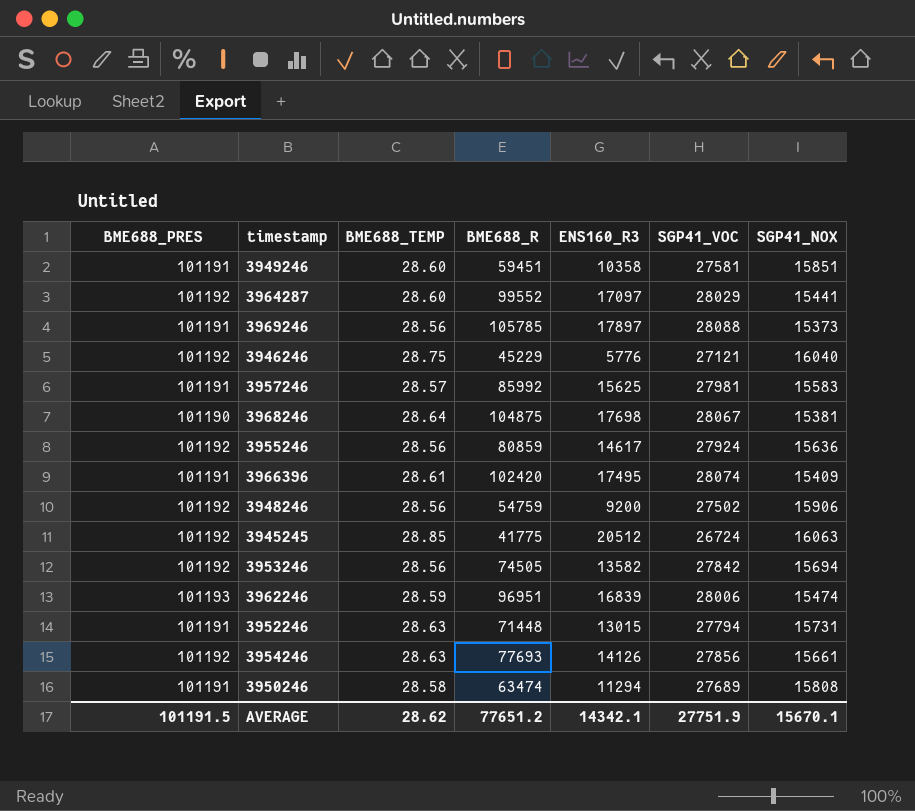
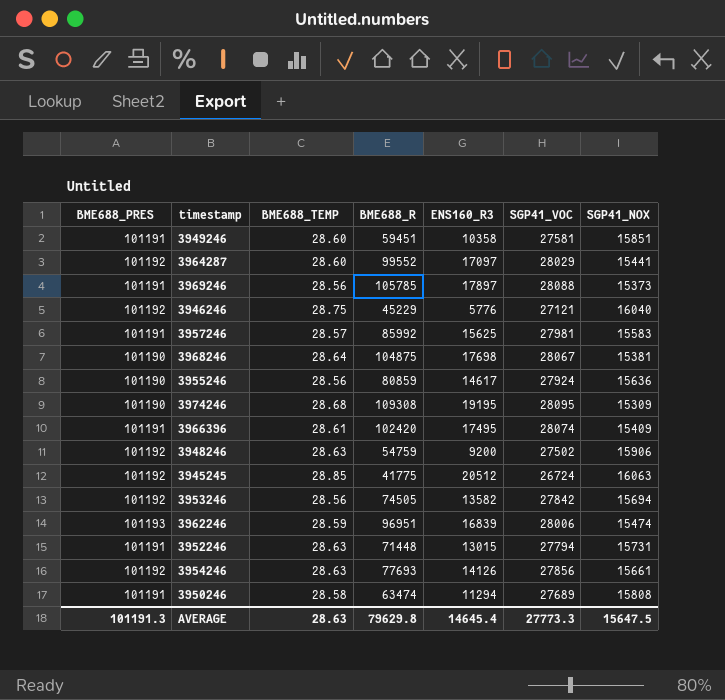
3955246 | BME688_PRES: 101192 -> 101190
row 3974246: none -> 101190 | 28.68 | 109308 | 19195 | 28095 | 15309
3948246 | BME688_TEMP: 28.56 -> 28.63
AVERAGE | BME688_PRES: 101191.5 -> 101191.3
AVERAGE | BME688_TEMP: 28.62 -> 28.63
AVERAGE | BME688_R: 77651.2 -> 79629.8
AVERAGE | ENS160_R3: 14342.1 -> 14645.4
AVERAGE | SGP41_VOC: 27751.9 -> 27773.3
AVERAGE | SGP41_NOX: 15670.1 -> 15647.5

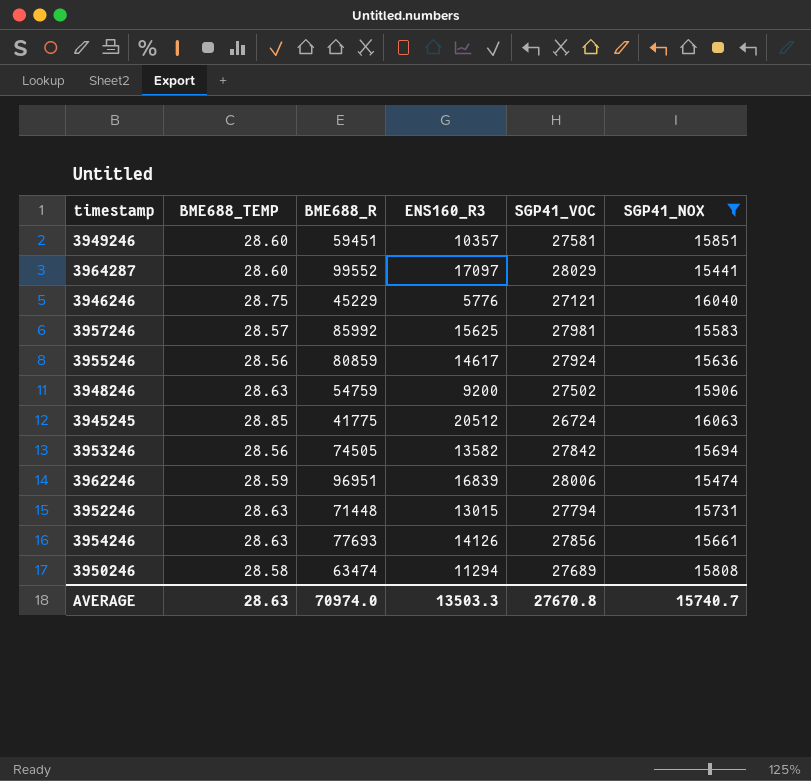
filter: none -> SGP41_NOX >= 15441
column BME688_PRES | position: 1 -> none
3949246 | ENS160_R3: 10358 -> 10357
AVERAGE | BME688_R: 79629.8 -> 70974.0
AVERAGE | ENS160_R3: 14645.4 -> 13503.3
AVERAGE | SGP41_VOC: 27773.3 -> 27670.8
AVERAGE | SGP41_NOX: 15647.5 -> 15740.7

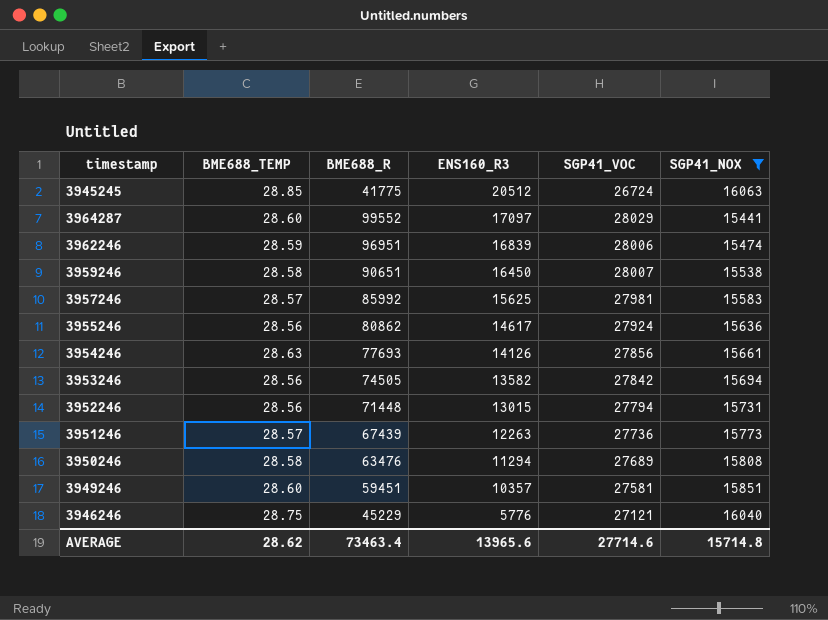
row order: none -> ENS160_R3 descending
row 3948246: 28.63 | 54759 | 9200 | 27502 | 15906 -> none
row 3959246: none -> 28.58 | 90651 | 16450 | 28007 | 15538
3955246 | BME688_R: 80859 -> 80862
3952246 | BME688_TEMP: 28.63 -> 28.56
row 3951246: none -> 28.57 | 67439 | 12263 | 27736 | 15773
3950246 | BME688_R: 63474 -> 63476
AVERAGE | BME688_TEMP: 28.63 -> 28.62
AVERAGE | BME688_R: 70974.0 -> 73463.4
AVERAGE | ENS160_R3: 13503.3 -> 13965.6
AVERAGE | SGP41_VOC: 27670.8 -> 27714.6
AVERAGE | SGP41_NOX: 15740.7 -> 15714.8

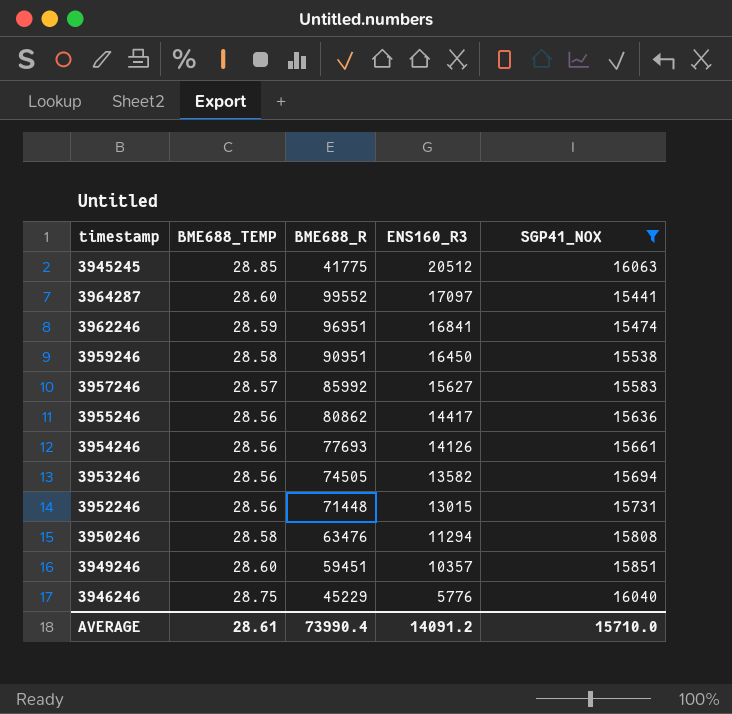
column SGP41_VOC | position: 5 -> none
row 3951246: 28.57 | 67439 | 12263 | 27736 | 15773 -> none
3962246 | ENS160_R3: 16839 -> 16841
3959246 | BME688_R: 90651 -> 90951
3957246 | ENS160_R3: 15625 -> 15627
3955246 | ENS160_R3: 14617 -> 14417
3954246 | BME688_TEMP: 28.63 -> 28.56
AVERAGE | BME688_TEMP: 28.62 -> 28.61
AVERAGE | BME688_R: 73463.4 -> 73990.4
AVERAGE | ENS160_R3: 13965.6 -> 14091.2
AVERAGE | SGP41_NOX: 15714.8 -> 15710.0

